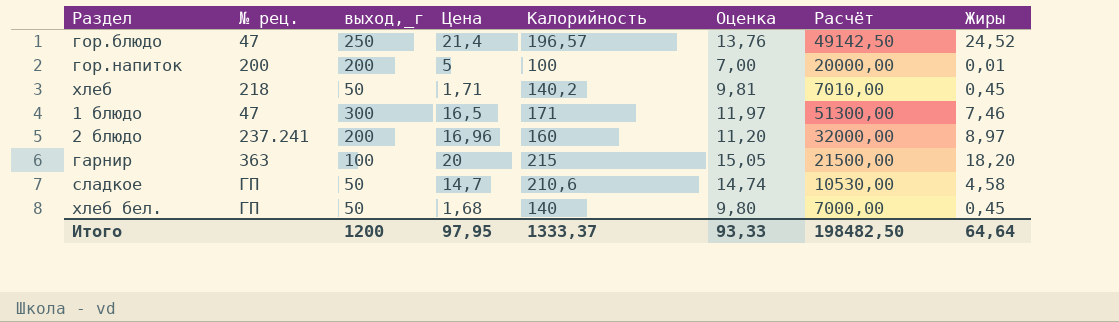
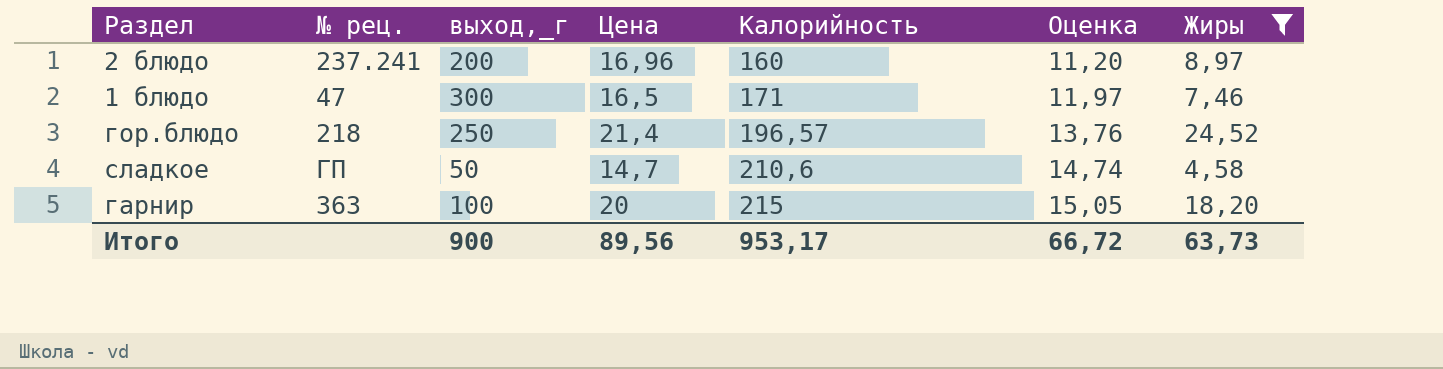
filter: none -> Жиры >= 4,58
row order: none -> Калорийность ascending
column Расчёт | formula: [выход,_г] * [Калорийность] -> none
гор.блюдо | № рец.: 47 -> 218
Итого | выход,_г: 1200 -> 900
Итого | Цена: 97,95 -> 89,56
Итого | Калорийность: 1333,37 -> 953,17
Итого | Оценка: 93,33 -> 66,72
Итого | Жиры: 64,64 -> 63,73

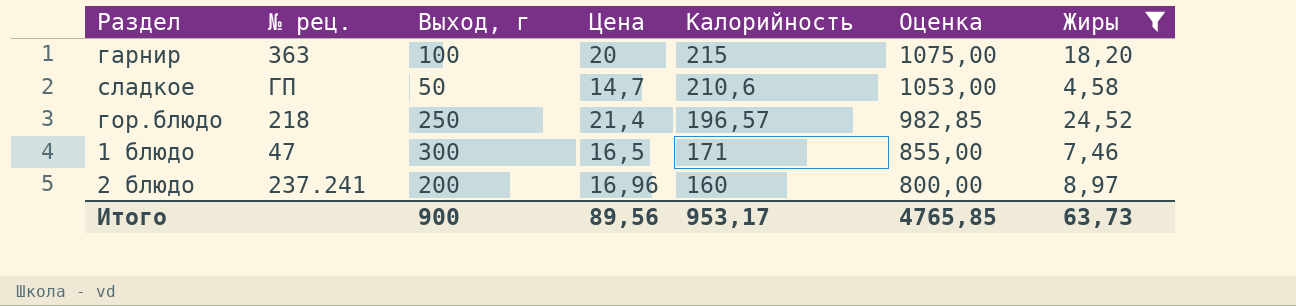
row order: Калорийность ascending -> Калорийность descending
column name: выход,_г -> Выход, г
column Оценка | formula: [Калорийность] * 0,07 -> [Калорийность] * 5
Итого | Оценка: 66,72 -> 4765,85

